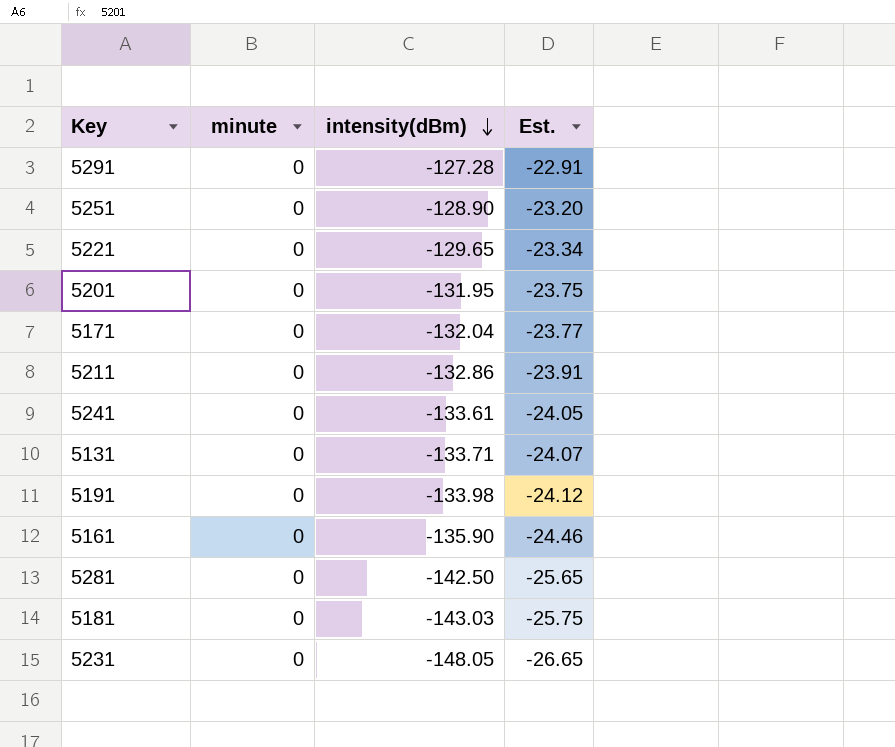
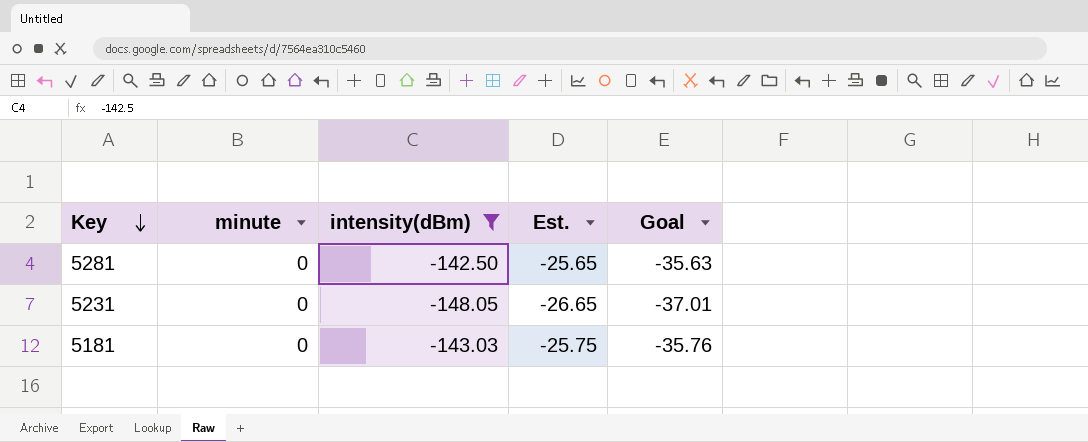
filter: none -> intensity(dBm) <= -142.50
row order: intensity(dBm) descending -> Key descending
column Goal | formula: none -> [intensity(dBm)] * 0.25

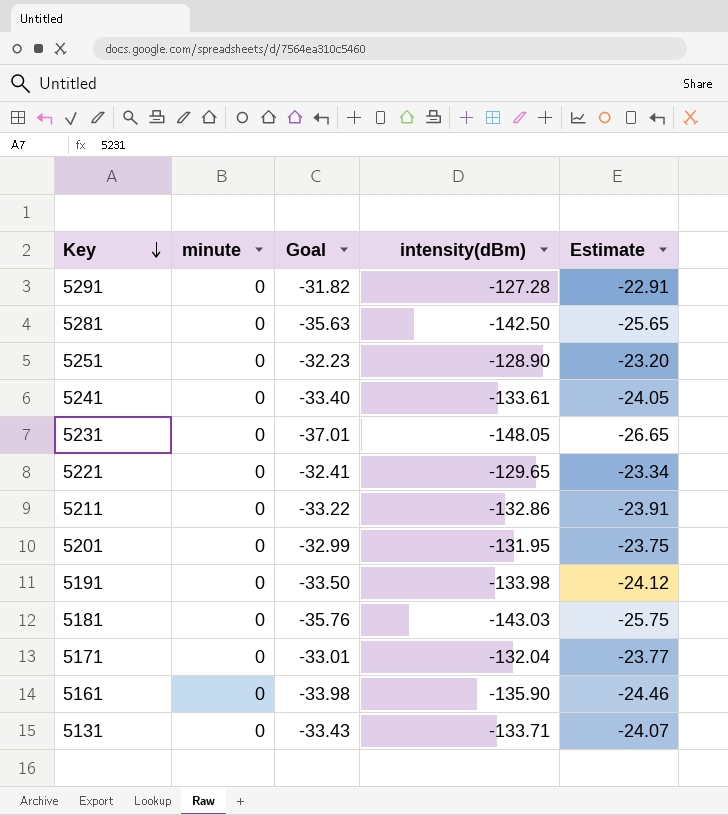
filter: intensity(dBm) <= -142.50 -> none
column Goal | position: 5 -> 3
column name: Est. -> Estimate

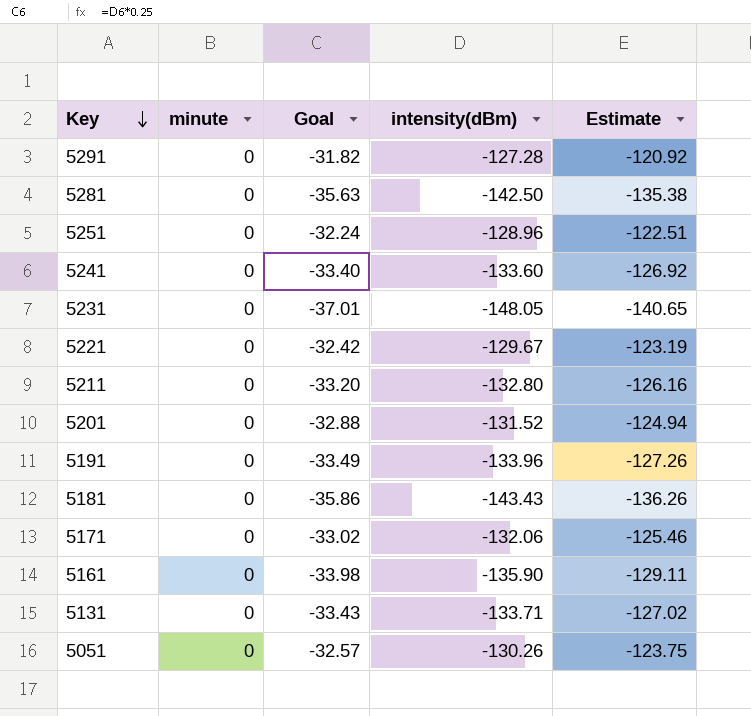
column Estimate | formula: [intensity(dBm)] * 0.18 -> [intensity(dBm)] * 0.95
5251 | Goal: -32.23 -> -32.24
5251 | intensity(dBm): -128.90 -> -128.96
5241 | intensity(dBm): -133.61 -> -133.60
5221 | Goal: -32.41 -> -32.42
5221 | intensity(dBm): -129.65 -> -129.67
5211 | Goal: -33.22 -> -33.20
5211 | intensity(dBm): -132.86 -> -132.80
5201 | Goal: -32.99 -> -32.88
5201 | intensity(dBm): -131.95 -> -131.52
5191 | Goal: -33.50 -> -33.49
5191 | intensity(dBm): -133.98 -> -133.96
5181 | Goal: -35.76 -> -35.86
5181 | intensity(dBm): -143.03 -> -143.43
5171 | Goal: -33.01 -> -33.02
5171 | intensity(dBm): -132.04 -> -132.06
row 5051: none -> 0 | -32.57 | -130.26 | -123.75

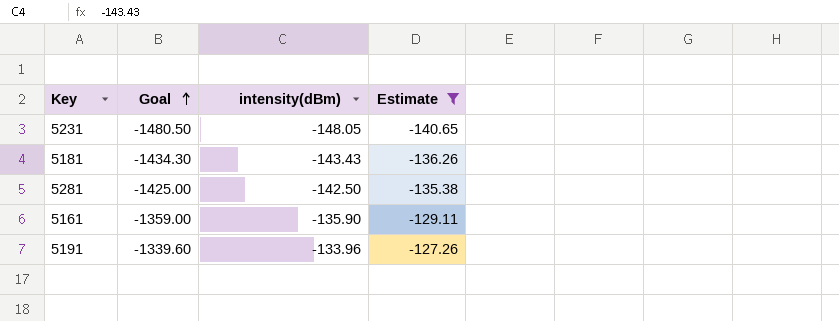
filter: none -> Estimate <= -127.26
row order: Key descending -> Goal ascending
column minute | position: 2 -> none
column Goal | formula: [intensity(dBm)] * 0.25 -> [intensity(dBm)] * 10

